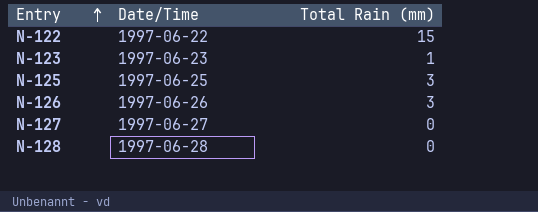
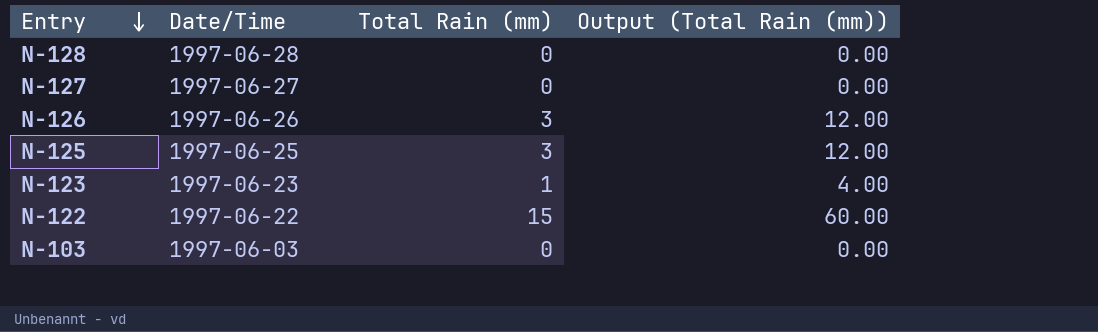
row order: Entry ascending -> Entry descending
column Output (Total Rain (mm)) | formula: none -> [Total Rain (mm)] * 4
row N-103: none -> 1997-06-03 | 0 | 0.00

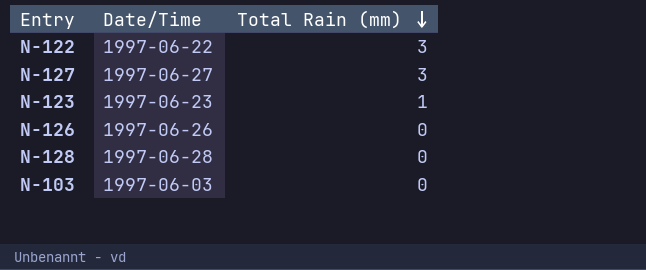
row order: Entry descending -> Total Rain (mm) descending
column Output (Total Rain (mm)) | formula: [Total Rain (mm)] * 4 -> none
row N-125: 1997-06-25 | 3 | 12.00 -> none
N-122 | Total Rain (mm): 15 -> 3
N-127 | Total Rain (mm): 0 -> 3
N-126 | Total Rain (mm): 3 -> 0

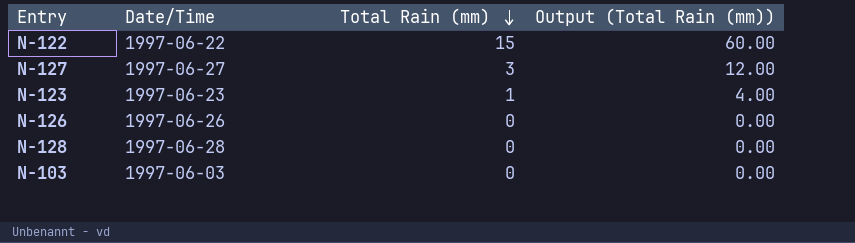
column Output (Total Rain (mm)) | formula: none -> [Total Rain (mm)] * 4
N-122 | Total Rain (mm): 3 -> 15

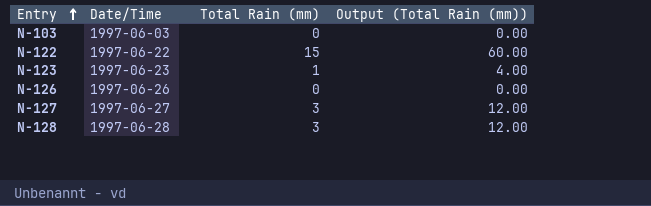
row order: Total Rain (mm) descending -> Entry ascending
N-128 | Total Rain (mm): 0 -> 3
N-128 | Output (Total Rain (mm)): 0.00 -> 12.00

